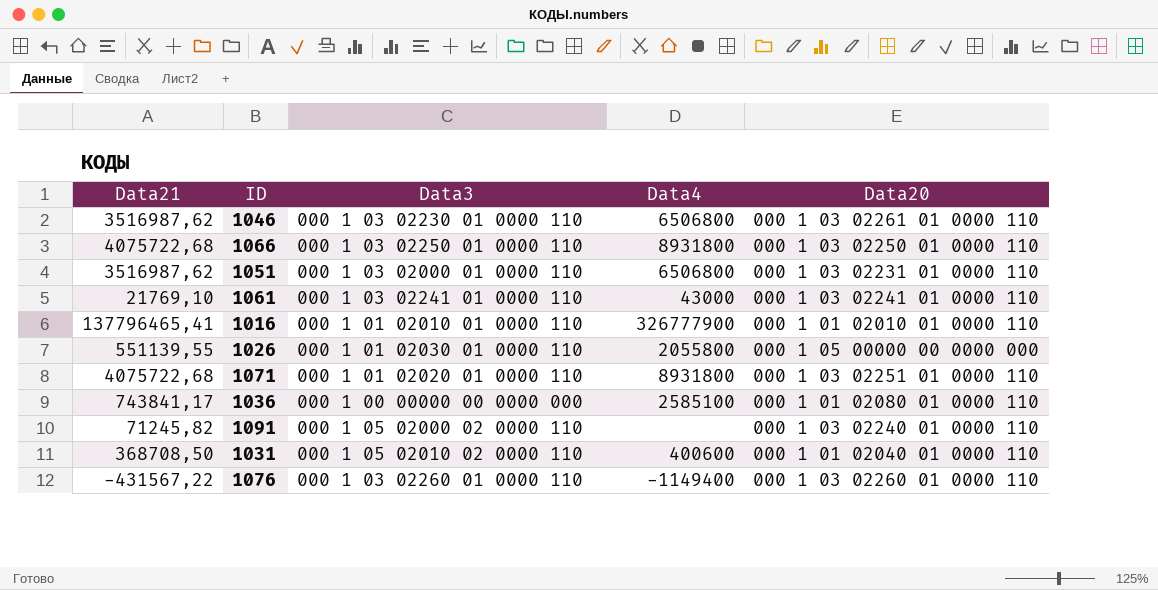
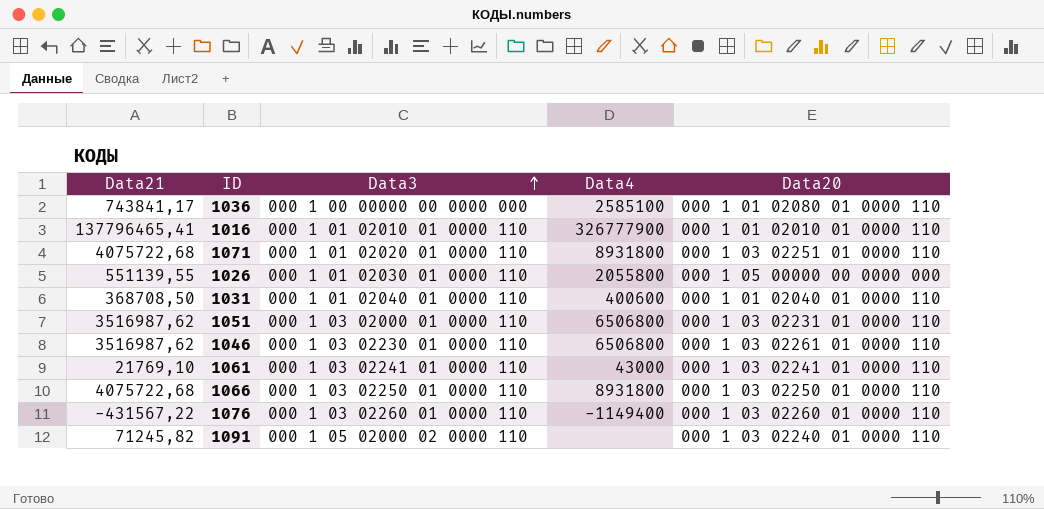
row order: none -> Data3 ascending
1031 | Data3: 000 1 05 02010 02 0000 110 -> 000 1 01 02040 01 0000 110

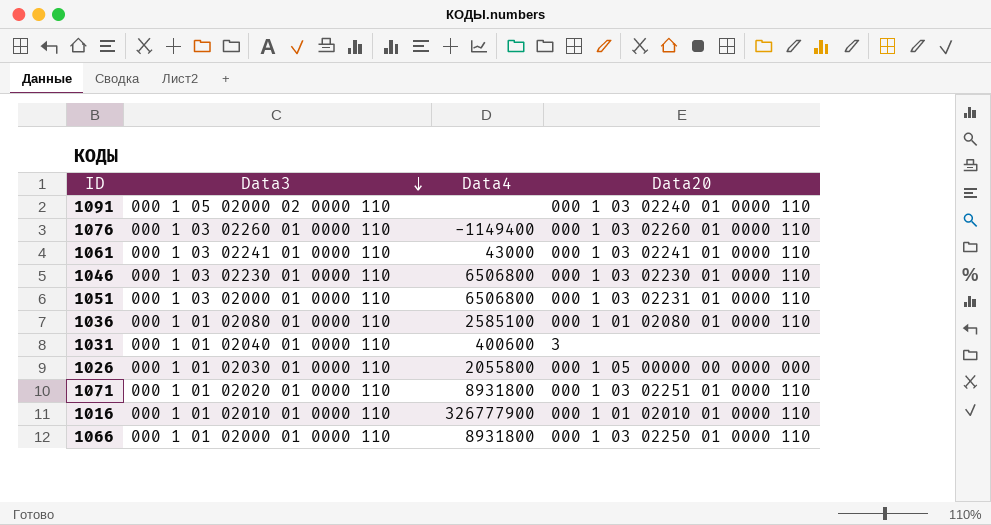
row order: Data3 ascending -> Data3 descending
column Data21 | position: 1 -> none
1046 | Data20: 000 1 03 02261 01 0000 110 -> 000 1 03 02230 01 0000 110
1036 | Data3: 000 1 00 00000 00 0000 000 -> 000 1 01 02080 01 0000 110
1031 | Data20: 000 1 01 02040 01 0000 110 -> 3
1066 | Data3: 000 1 03 02250 01 0000 110 -> 000 1 01 02000 01 0000 110

